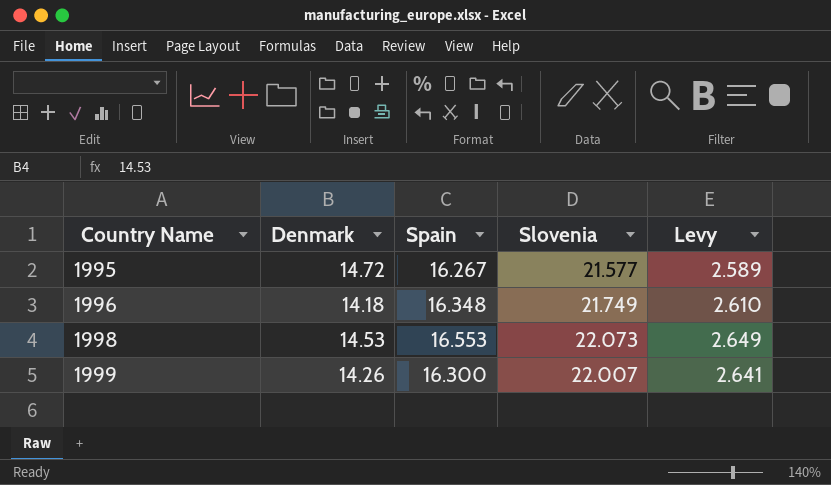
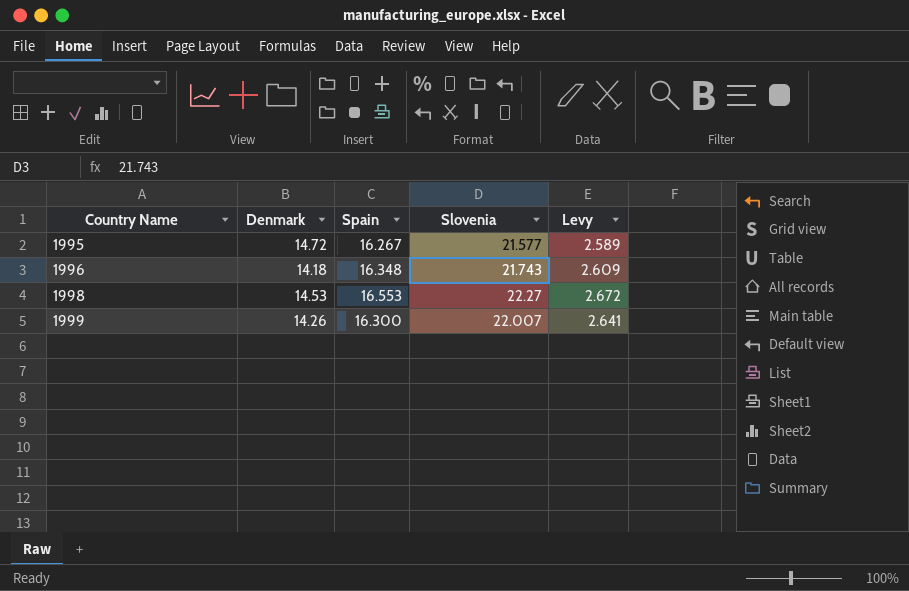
1996 | Slovenia: 21.749 -> 21.743
1996 | Levy: 2.610 -> 2.609
1998 | Slovenia: 22.073 -> 22.27
1998 | Levy: 2.649 -> 2.672

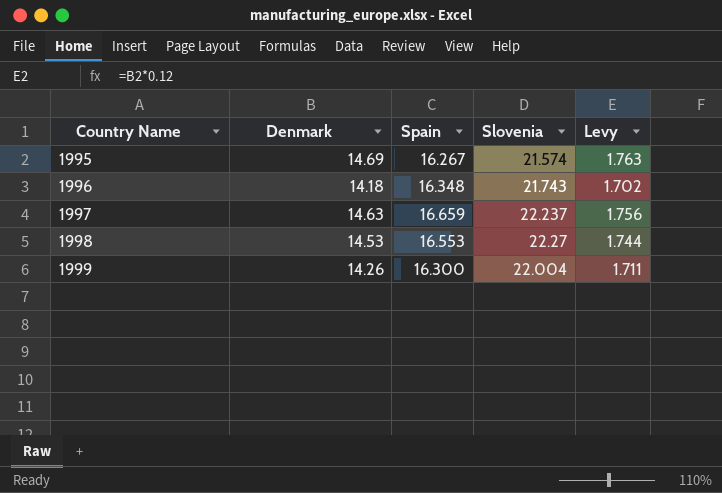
column Levy | formula: [Slovenia] * 0.12 -> [Denmark] * 0.12
1995 | Denmark: 14.72 -> 14.69
1995 | Slovenia: 21.577 -> 21.574
row 1997: none -> 14.63 | 16.659 | 22.237 | 1.756
1999 | Slovenia: 22.007 -> 22.004

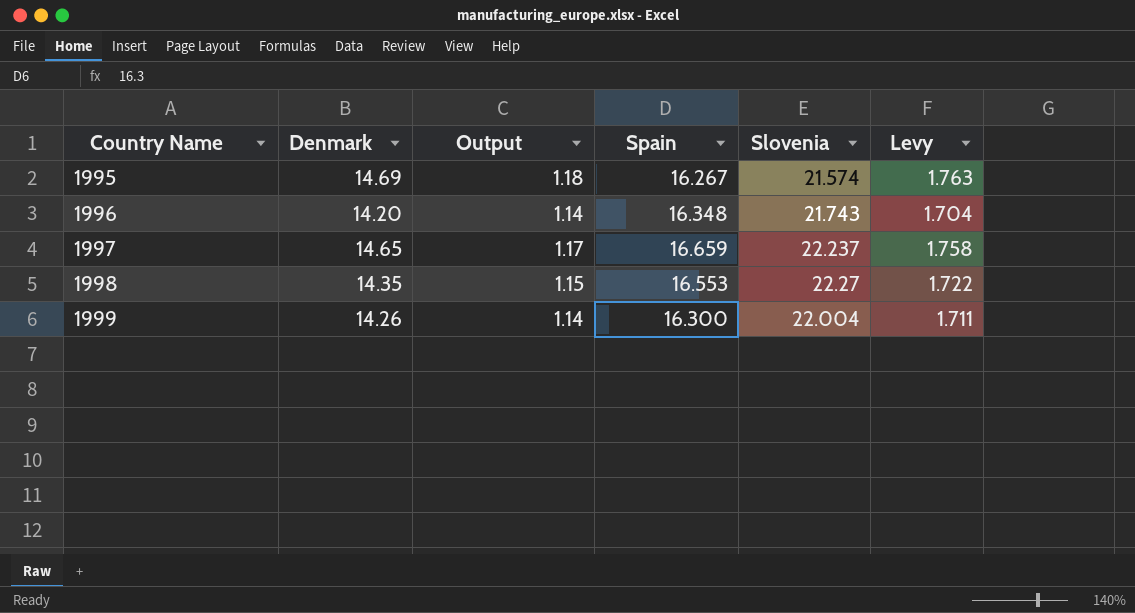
column Output | formula: none -> [Denmark] * 0.08
1996 | Denmark: 14.18 -> 14.20
1996 | Levy: 1.702 -> 1.704
1997 | Denmark: 14.63 -> 14.65
1997 | Levy: 1.756 -> 1.758
1998 | Denmark: 14.53 -> 14.35
1998 | Levy: 1.744 -> 1.722

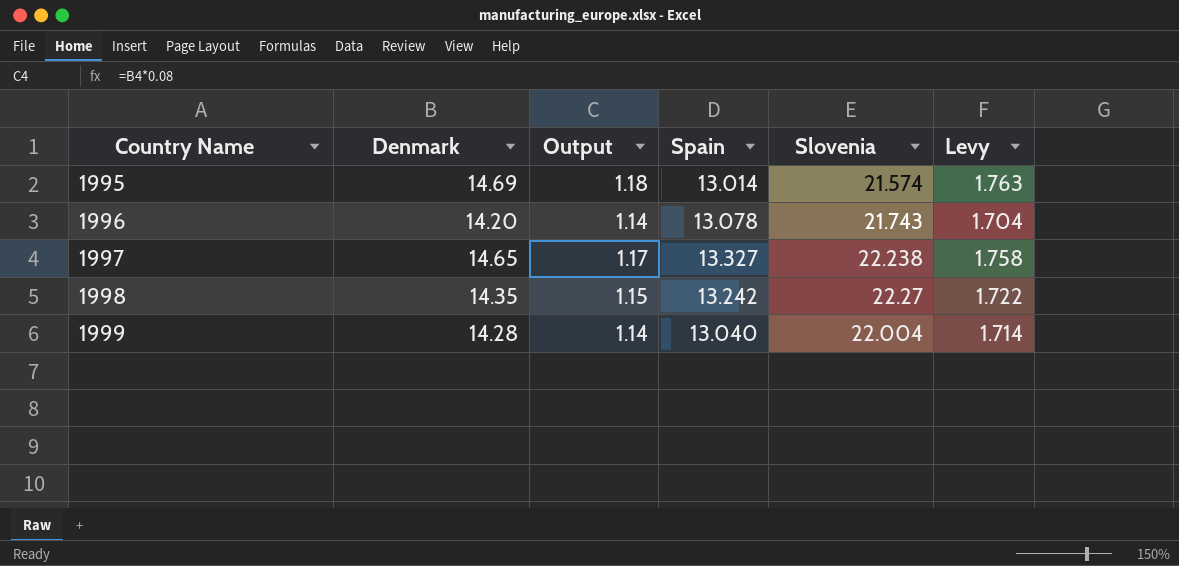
1995 | Spain: 16.267 -> 13.014
1996 | Spain: 16.348 -> 13.078
1997 | Spain: 16.659 -> 13.327
1997 | Slovenia: 22.237 -> 22.238
1998 | Spain: 16.553 -> 13.242
1999 | Denmark: 14.26 -> 14.28
1999 | Spain: 16.300 -> 13.040
1999 | Levy: 1.711 -> 1.714

